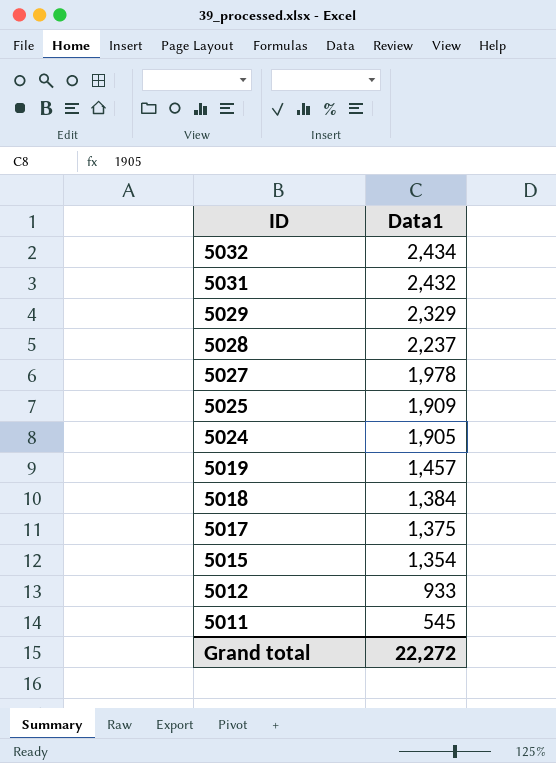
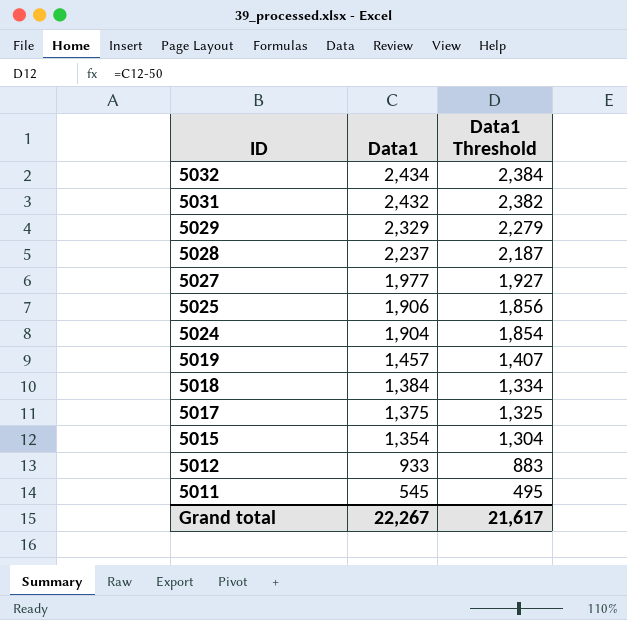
column Data1 Threshold | formula: none -> [Data1] - 50
5027 | Data1: 1,978 -> 1,977
5025 | Data1: 1,909 -> 1,906
5024 | Data1: 1,905 -> 1,904
Grand total | Data1: 22,272 -> 22,267

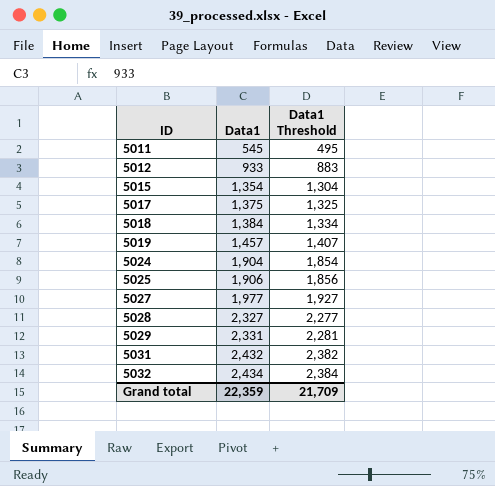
row order: ID descending -> ID ascending
5028 | Data1: 2,237 -> 2,327
5028 | Data1 Threshold: 2,187 -> 2,277
5029 | Data1: 2,329 -> 2,331
5029 | Data1 Threshold: 2,279 -> 2,281
Grand total | Data1: 22,267 -> 22,359
Grand total | Data1 Threshold: 21,617 -> 21,709

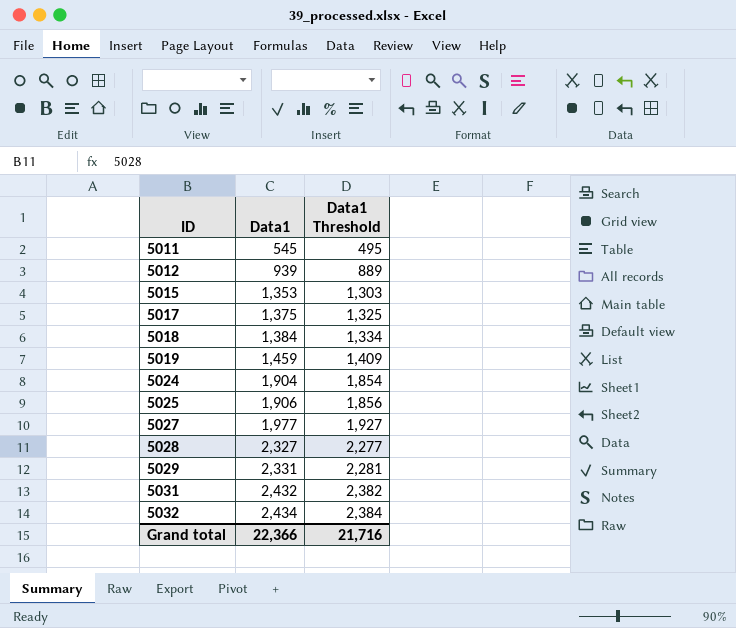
5012 | Data1: 933 -> 939
5012 | Data1 Threshold: 883 -> 889
5015 | Data1: 1,354 -> 1,353
5015 | Data1 Threshold: 1,304 -> 1,303
5019 | Data1: 1,457 -> 1,459
5019 | Data1 Threshold: 1,407 -> 1,409
Grand total | Data1: 22,359 -> 22,366
Grand total | Data1 Threshold: 21,709 -> 21,716

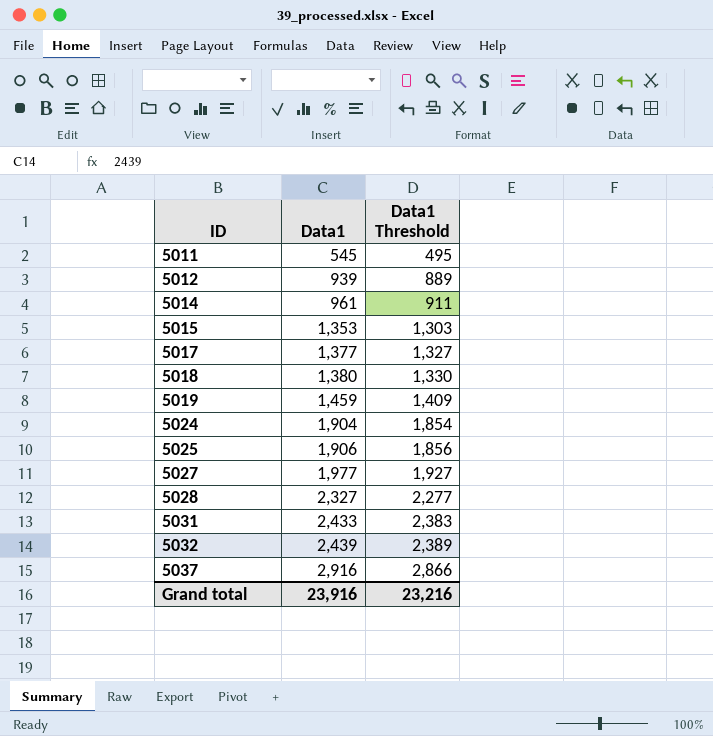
row 5029: 2,331 | 2,281 -> none
row 5014: none -> 961 | 911
5017 | Data1: 1,375 -> 1,377
5017 | Data1 Threshold: 1,325 -> 1,327
5018 | Data1: 1,384 -> 1,380
5018 | Data1 Threshold: 1,334 -> 1,330
5031 | Data1: 2,432 -> 2,433
5031 | Data1 Threshold: 2,382 -> 2,383
5032 | Data1: 2,434 -> 2,439
5032 | Data1 Threshold: 2,384 -> 2,389
row 5037: none -> 2,916 | 2,866
Grand total | Data1: 22,366 -> 23,916
Grand total | Data1 Threshold: 21,716 -> 23,216

